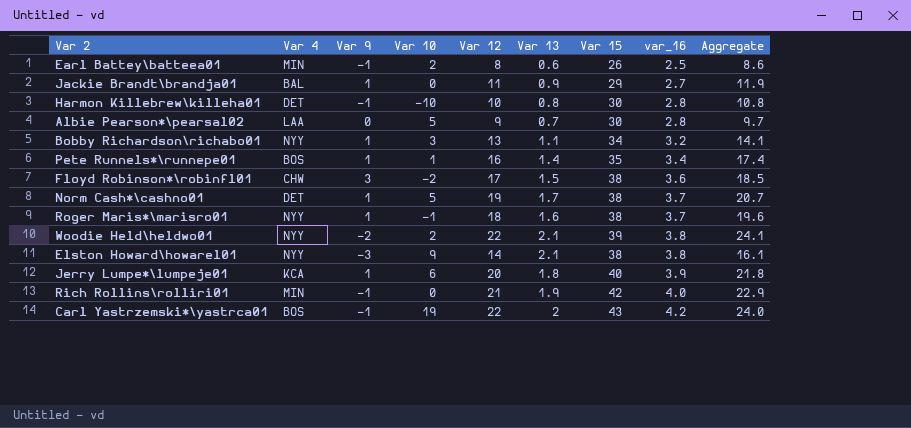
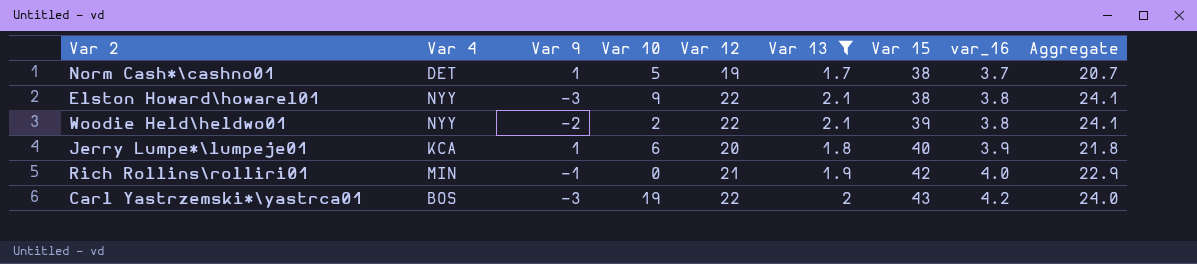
filter: none -> Var 13 >= 1.7
row order: var_16 ascending -> Var 15 ascending
Elston Howard\howarel01 | Var 12: 14 -> 22
Elston Howard\howarel01 | Aggregate: 16.1 -> 24.1
Carl Yastrzemski*\yastrca01 | Var 9: -1 -> -3

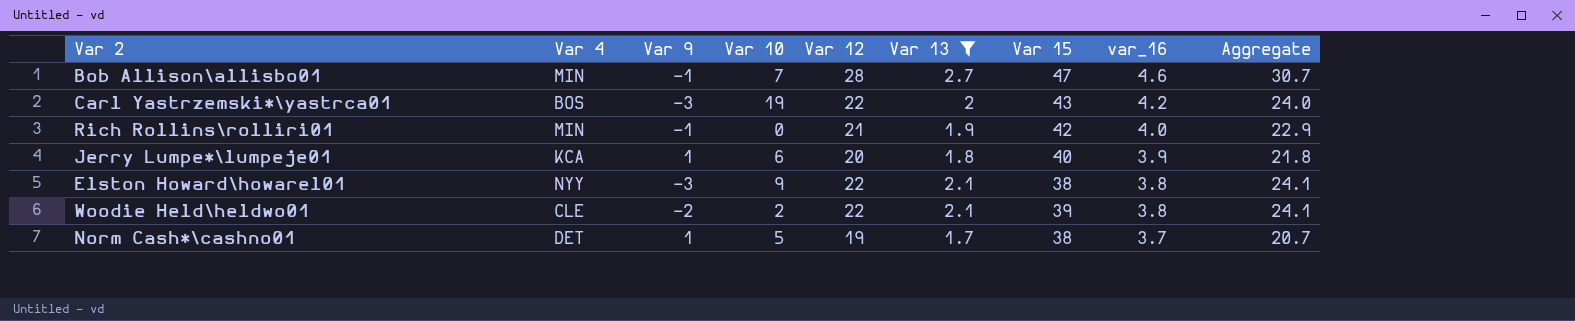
row order: Var 15 ascending -> var_16 descending
row Bob Allison\allisbo01: none -> MIN | -1 | 7 | 28 | 2.7 | 47 | 4.6 | 30.7
Woodie Held\heldwo01 | Var 4: NYY -> CLE

